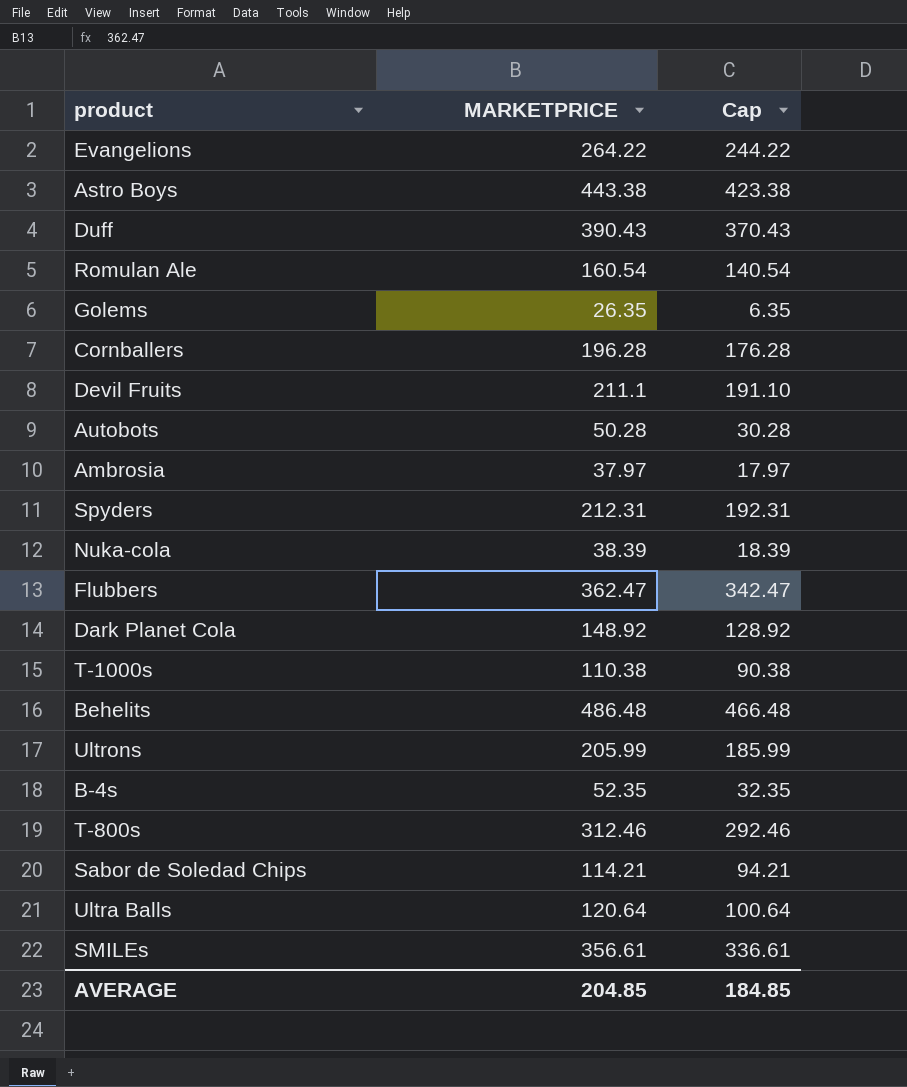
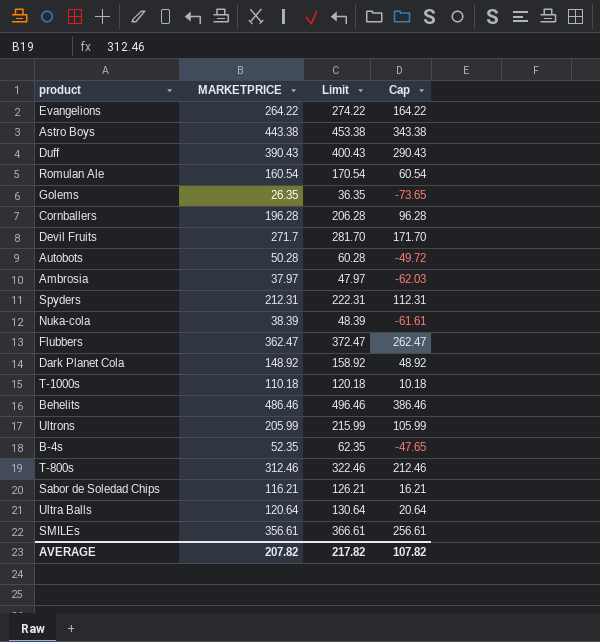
column Limit | formula: none -> [MARKETPRICE] + 10
column Cap | formula: [MARKETPRICE] - 20 -> [MARKETPRICE] - 100
Devil Fruits | MARKETPRICE: 211.1 -> 271.7
T-1000s | MARKETPRICE: 110.38 -> 110.18
Behelits | MARKETPRICE: 486.48 -> 486.46
Sabor de Soledad Chips | MARKETPRICE: 114.21 -> 116.21
AVERAGE | MARKETPRICE: 204.85 -> 207.82
AVERAGE | Cap: 184.85 -> 107.82

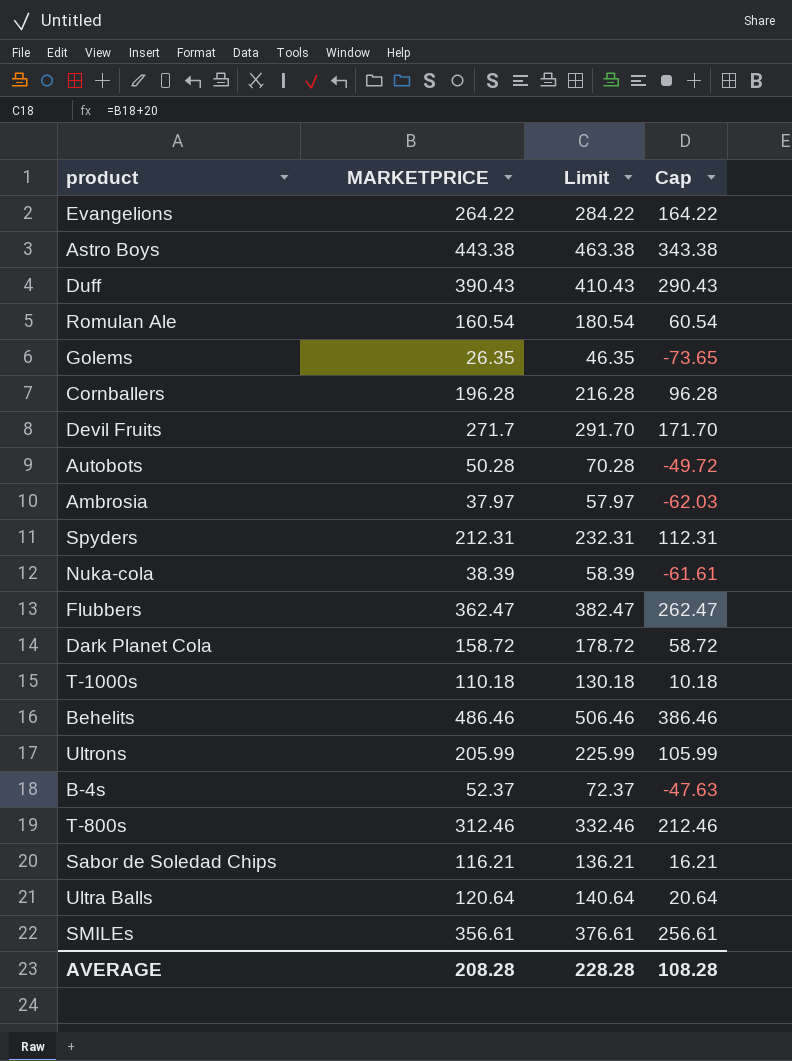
column Limit | formula: [MARKETPRICE] + 10 -> [MARKETPRICE] + 20
Dark Planet Cola | MARKETPRICE: 148.92 -> 158.72
Dark Planet Cola | Cap: 48.92 -> 58.72
B-4s | MARKETPRICE: 52.35 -> 52.37
B-4s | Cap: -47.65 -> -47.63
AVERAGE | MARKETPRICE: 207.82 -> 208.28
AVERAGE | Limit: 217.82 -> 228.28
AVERAGE | Cap: 107.82 -> 108.28

